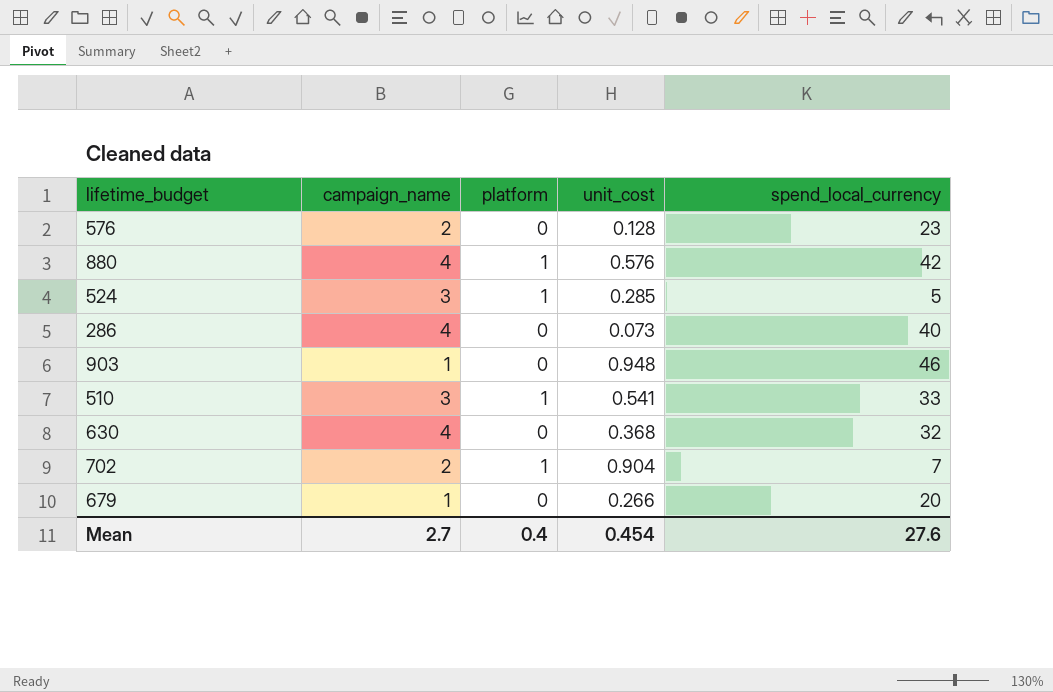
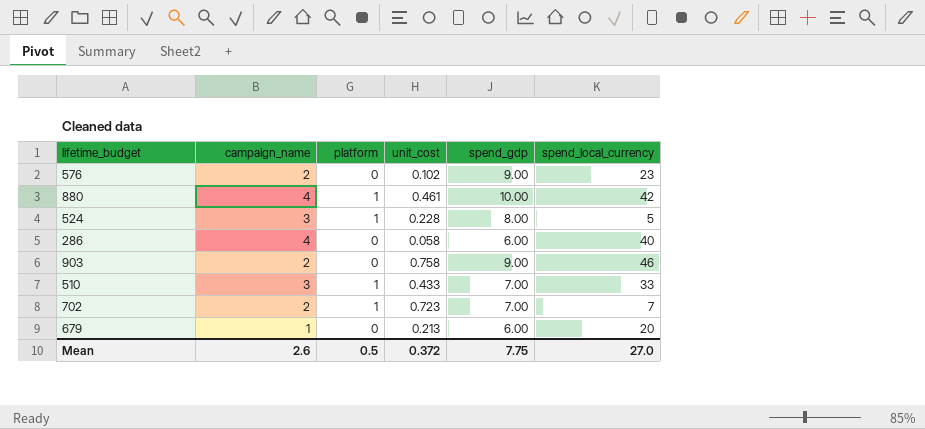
column spend_gdp | position: none -> 5
row 630: 4 | 0 | 0.368 | 32 -> none
576 | unit_cost: 0.128 -> 0.102
880 | unit_cost: 0.576 -> 0.461
524 | unit_cost: 0.285 -> 0.228
286 | unit_cost: 0.073 -> 0.058
903 | campaign_name: 1 -> 2
903 | unit_cost: 0.948 -> 0.758
510 | unit_cost: 0.541 -> 0.433
702 | unit_cost: 0.904 -> 0.723
679 | unit_cost: 0.266 -> 0.213
Mean | campaign_name: 2.7 -> 2.6
Mean | platform: 0.4 -> 0.5
Mean | unit_cost: 0.454 -> 0.372
Mean | spend_local_currency: 27.6 -> 27.0

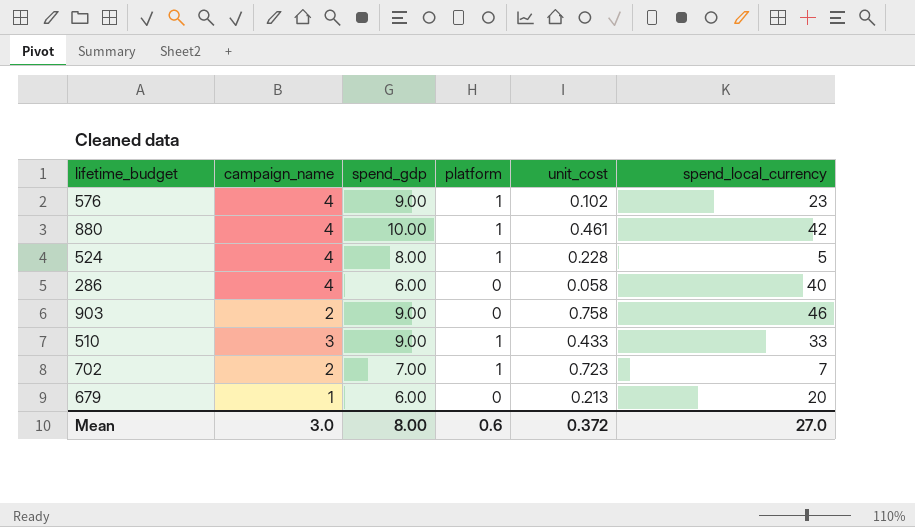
column spend_gdp | position: 5 -> 3
576 | campaign_name: 2 -> 4
576 | platform: 0 -> 1
524 | campaign_name: 3 -> 4
510 | spend_gdp: 7.00 -> 9.00
Mean | campaign_name: 2.6 -> 3.0
Mean | spend_gdp: 7.75 -> 8.00
Mean | platform: 0.5 -> 0.6

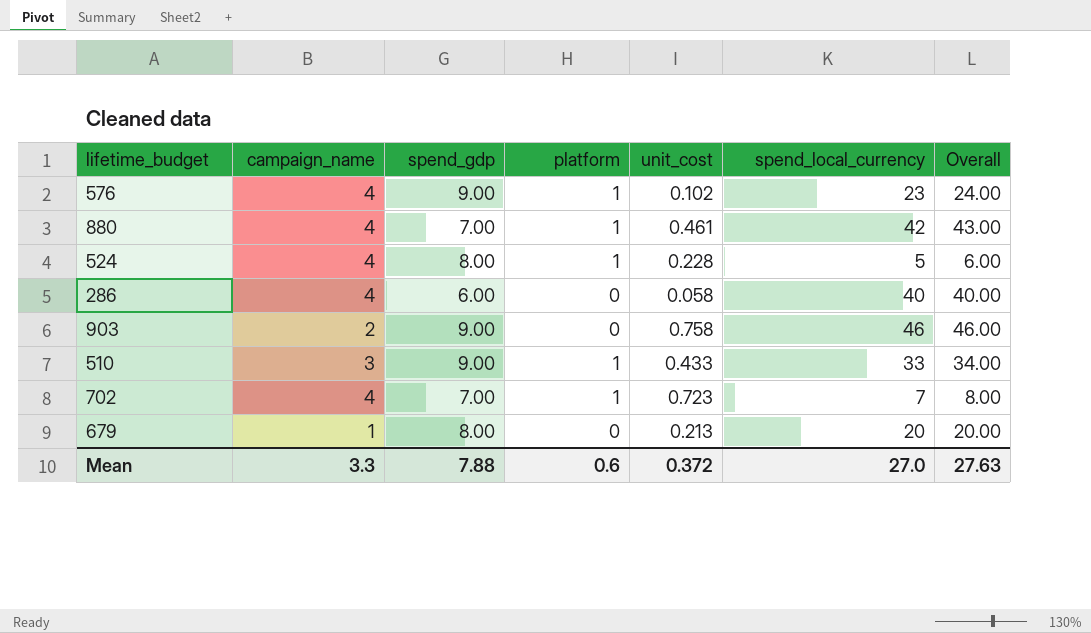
column Overall | formula: none -> [platform] + [spend_local_currency]
880 | spend_gdp: 10.00 -> 7.00
702 | campaign_name: 2 -> 4
679 | spend_gdp: 6.00 -> 8.00
Mean | campaign_name: 3.0 -> 3.3
Mean | spend_gdp: 8.00 -> 7.88

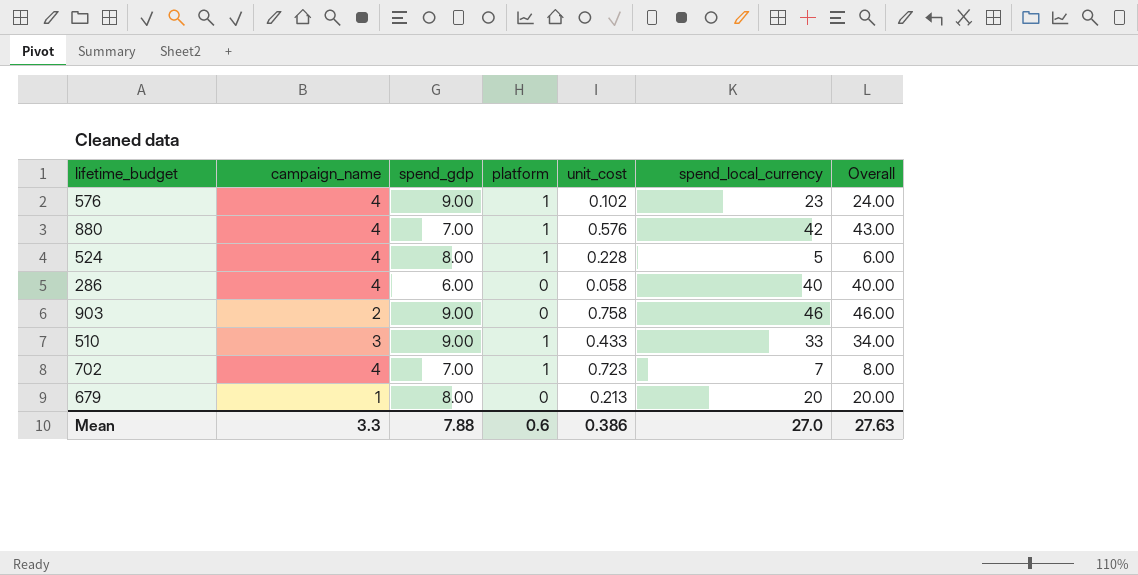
880 | unit_cost: 0.461 -> 0.576
Mean | unit_cost: 0.372 -> 0.386

